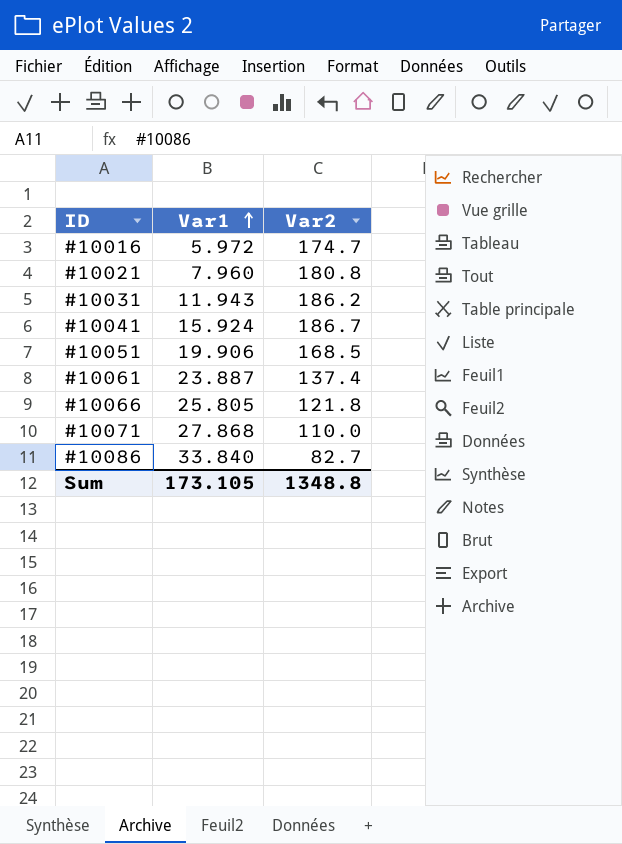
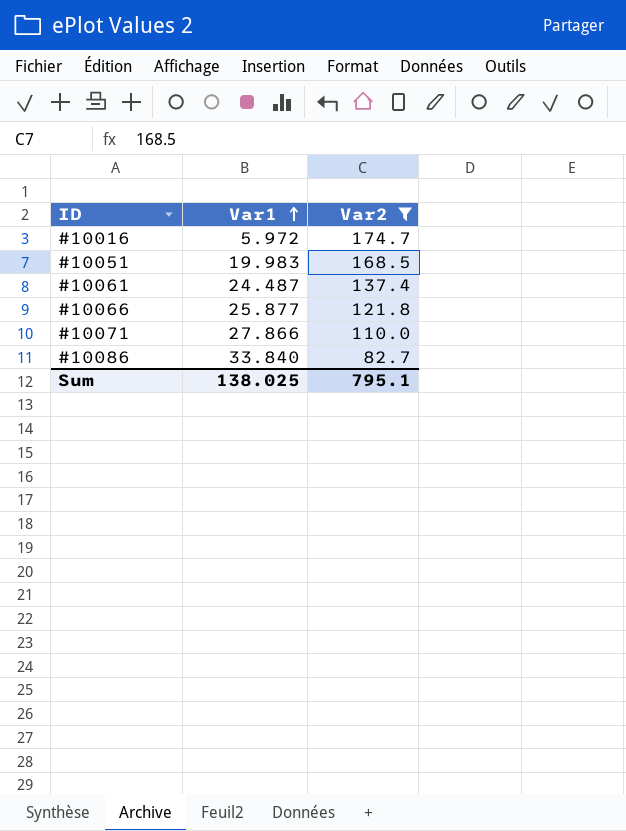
filter: none -> Var2 <= 174.7
#10051 | Var1: 19.906 -> 19.983
#10061 | Var1: 23.887 -> 24.487
#10066 | Var1: 25.805 -> 25.877
#10071 | Var1: 27.868 -> 27.866
Sum | Var1: 173.105 -> 138.025
Sum | Var2: 1348.8 -> 795.1

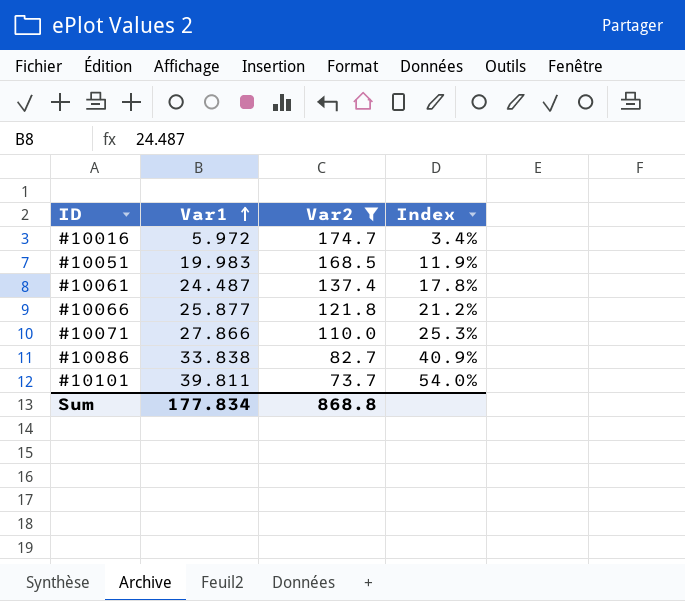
column Index | formula: none -> [Var1] / [Var2]
#10086 | Var1: 33.840 -> 33.838
row #10101: none -> 39.811 | 73.7 | 54.0%
Sum | Var1: 138.025 -> 177.834
Sum | Var2: 795.1 -> 868.8

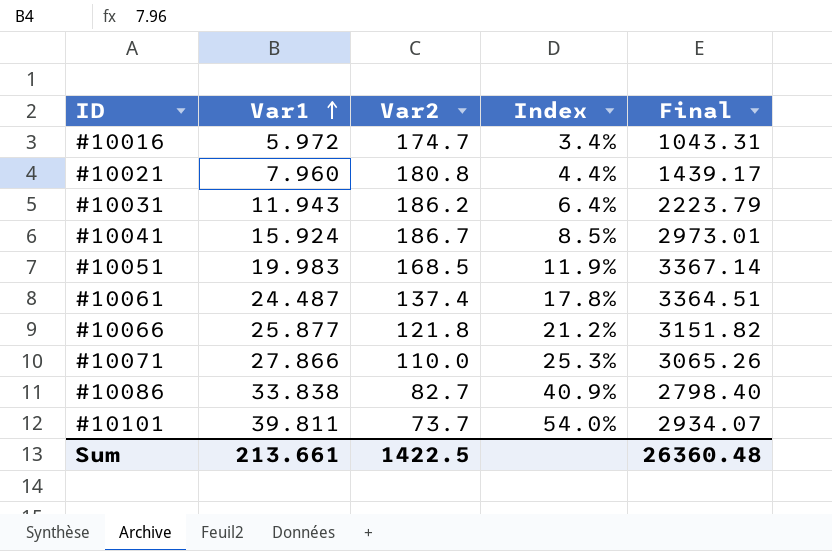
filter: Var2 <= 174.7 -> none
column Final | formula: none -> [Var1] * [Var2]
Sum | Var1: 177.834 -> 213.661
Sum | Var2: 868.8 -> 1422.5

